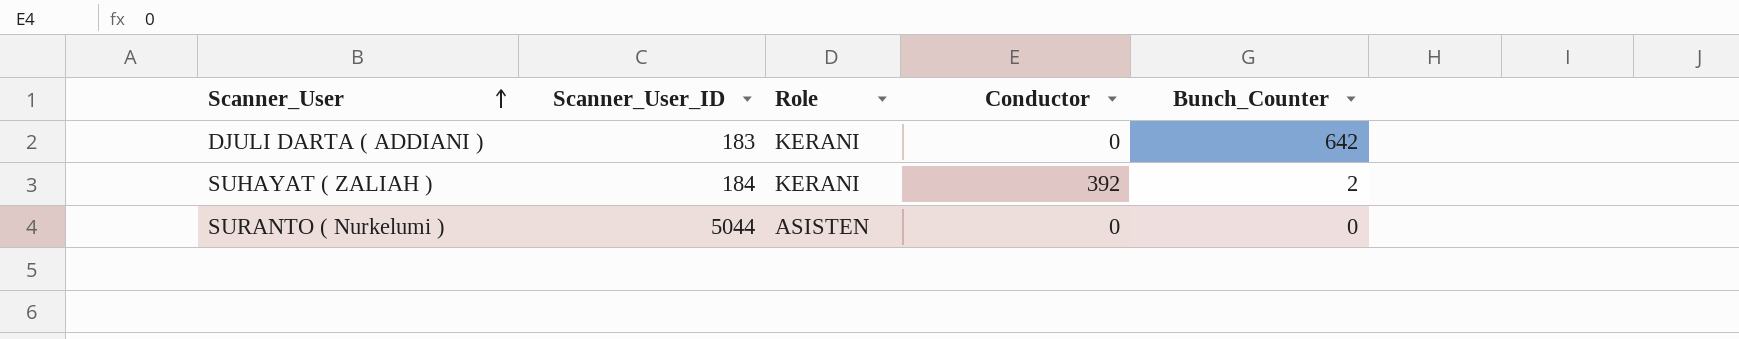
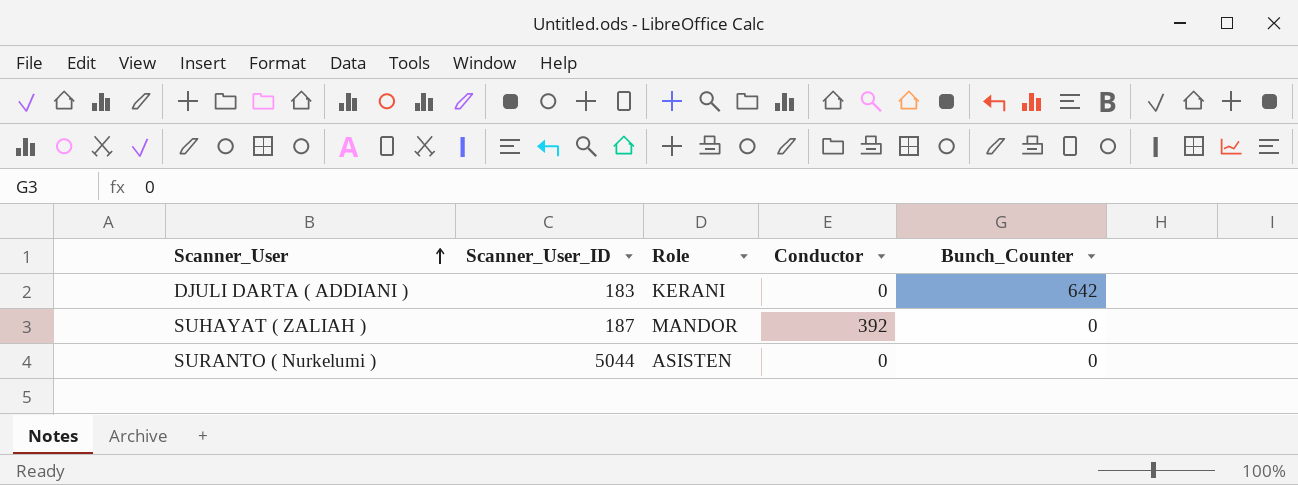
SUHAYAT ( ZALIAH ) | Scanner_User_ID: 184 -> 187
SUHAYAT ( ZALIAH ) | Role: KERANI -> MANDOR
SUHAYAT ( ZALIAH ) | Bunch_Counter: 2 -> 0

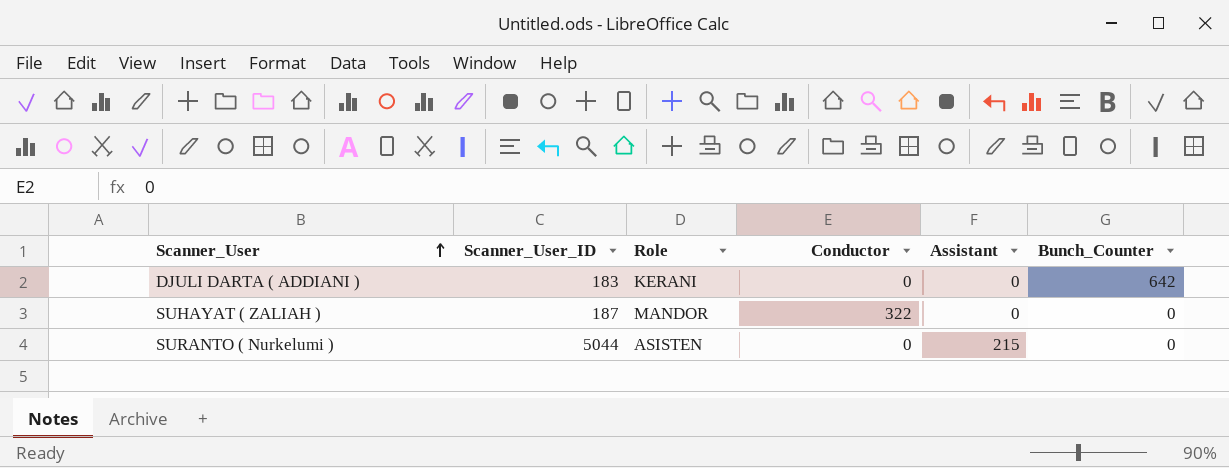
column Assistant | position: none -> 5
SUHAYAT ( ZALIAH ) | Conductor: 392 -> 322

